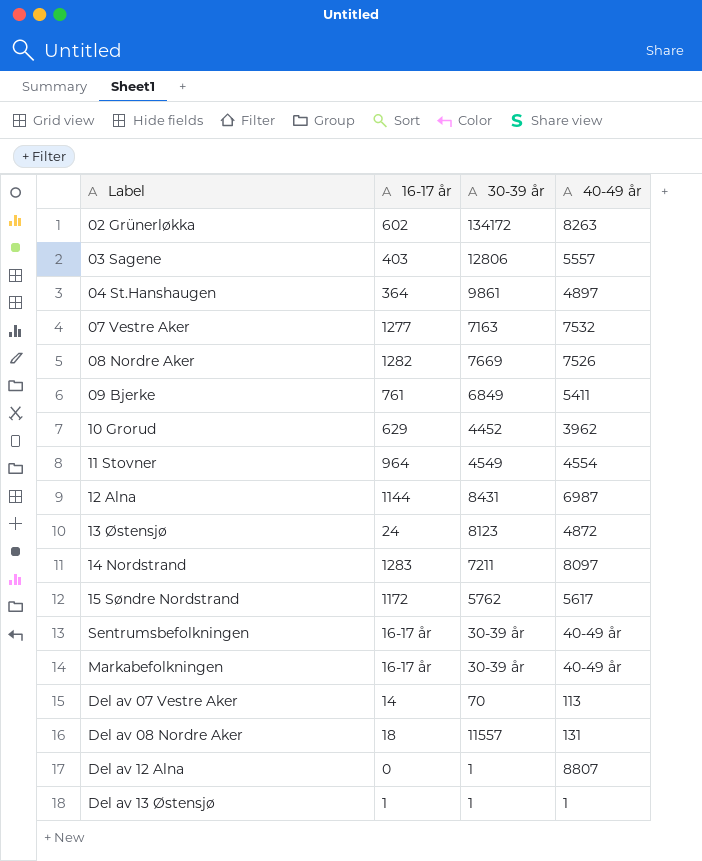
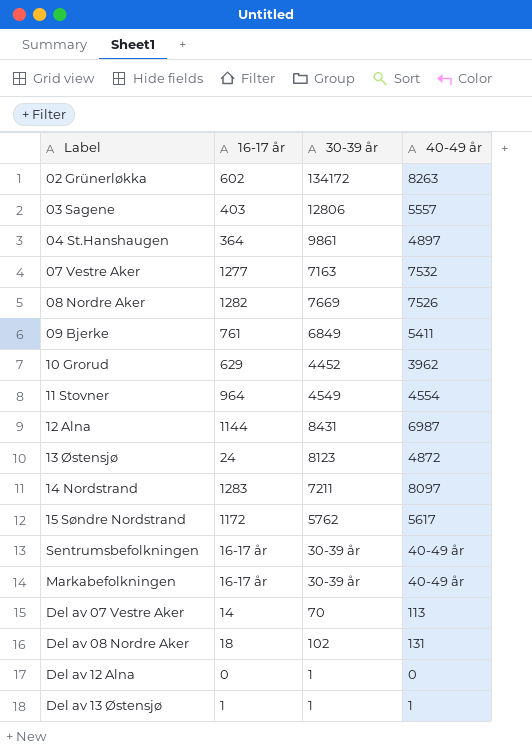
Del av 08 Nordre Aker | 30-39 år: 11557 -> 102
Del av 12 Alna | 40-49 år: 8807 -> 0

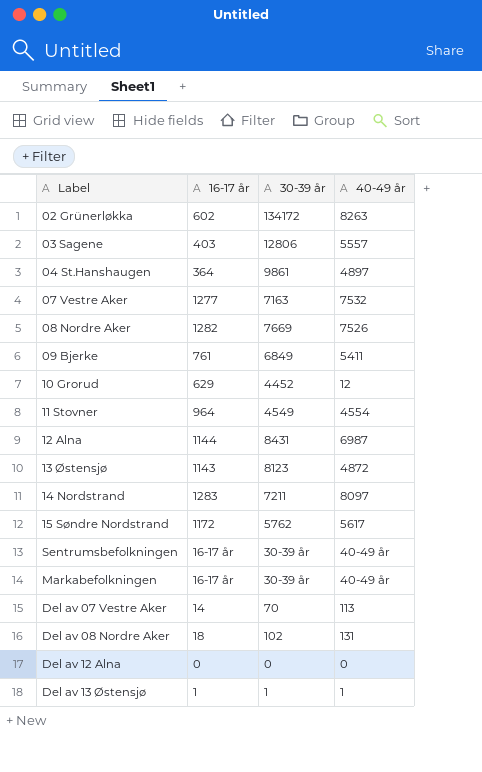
10 Grorud | 40-49 år: 3962 -> 12
13 Østensjø | 16-17 år: 24 -> 1143
Del av 12 Alna | 30-39 år: 1 -> 0

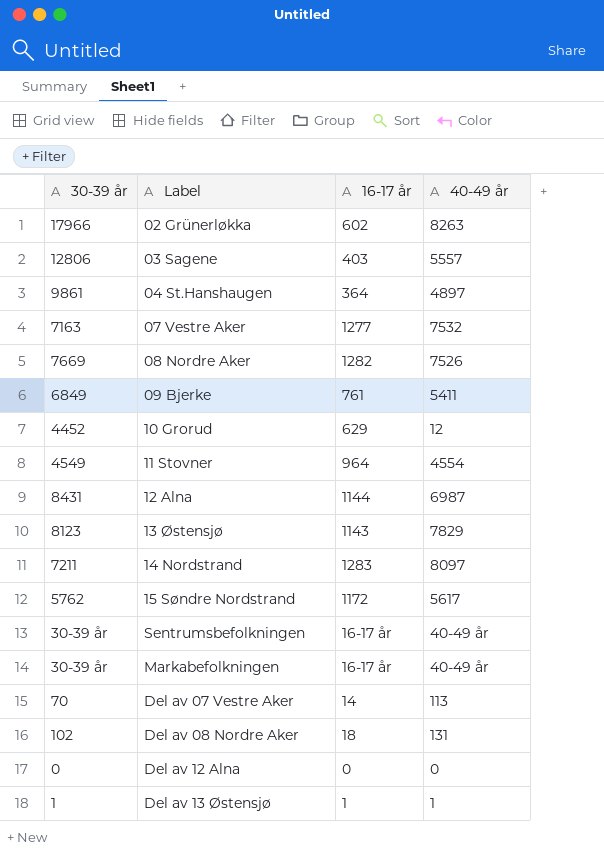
column 30-39 år | position: 3 -> 1
02 Grünerløkka | 30-39 år: 134172 -> 17966
13 Østensjø | 40-49 år: 4872 -> 7829

